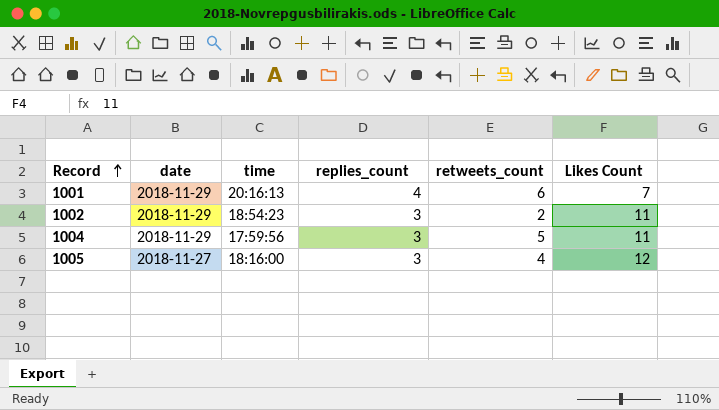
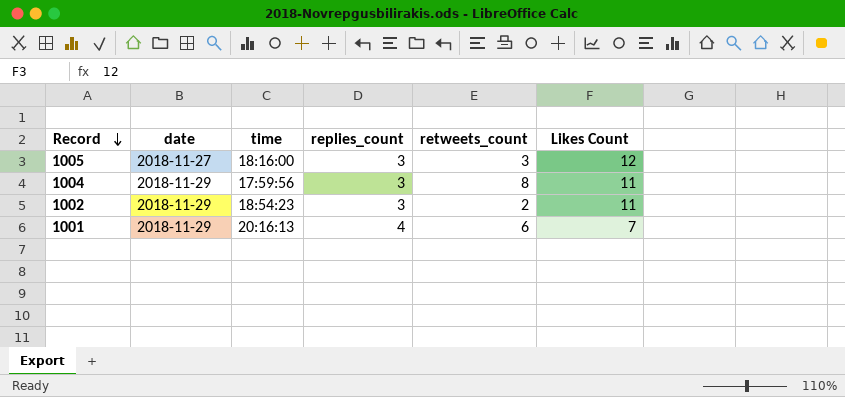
row order: Record ascending -> Record descending
1005 | retweets_count: 4 -> 3
1004 | retweets_count: 5 -> 8

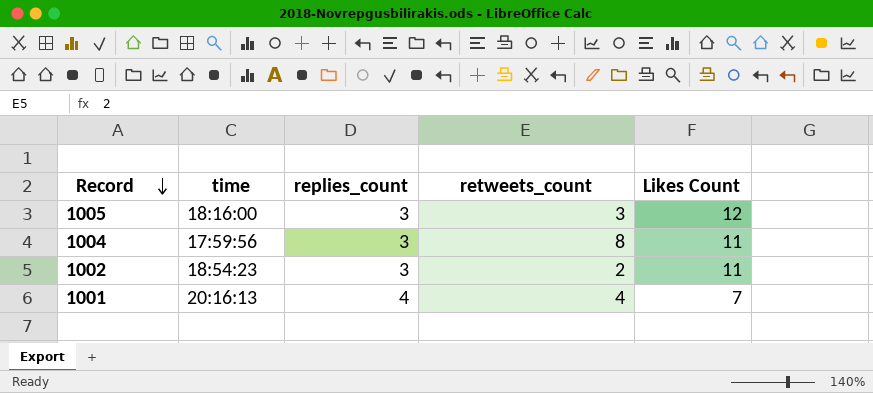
column date | position: 2 -> none
1001 | retweets_count: 6 -> 4

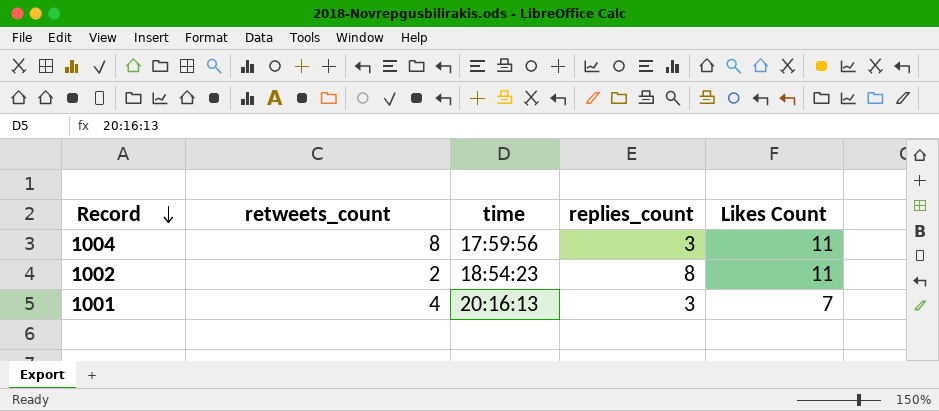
column retweets_count | position: 4 -> 2
row 1005: 18:16:00 | 3 | 3 | 12 -> none
1002 | replies_count: 3 -> 8
1001 | replies_count: 4 -> 3

